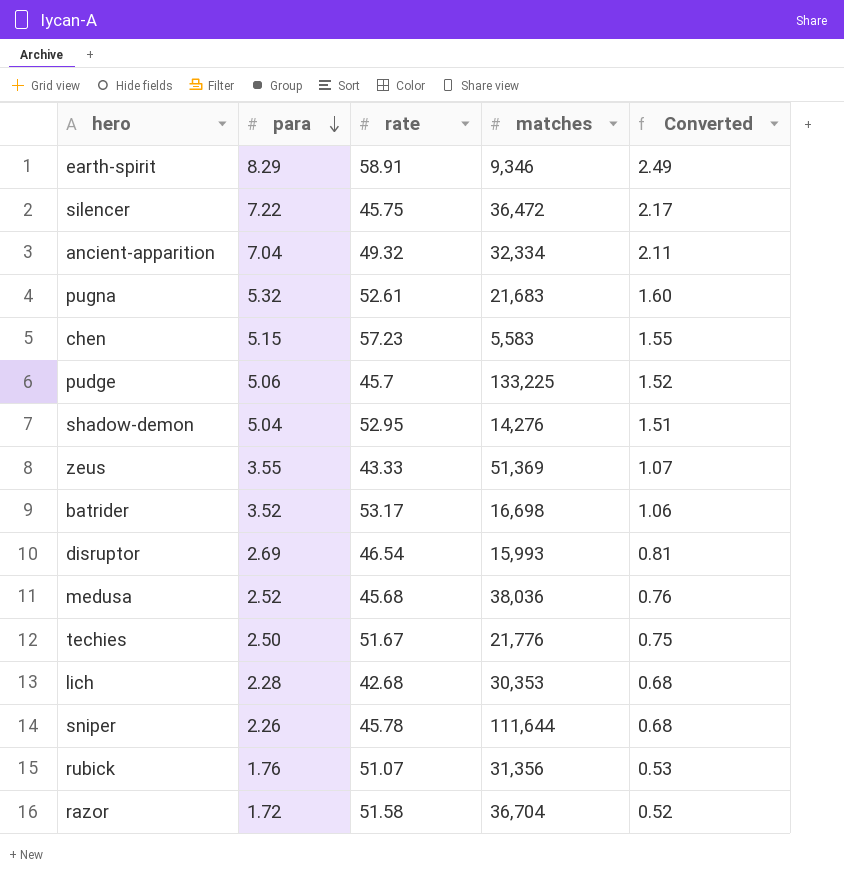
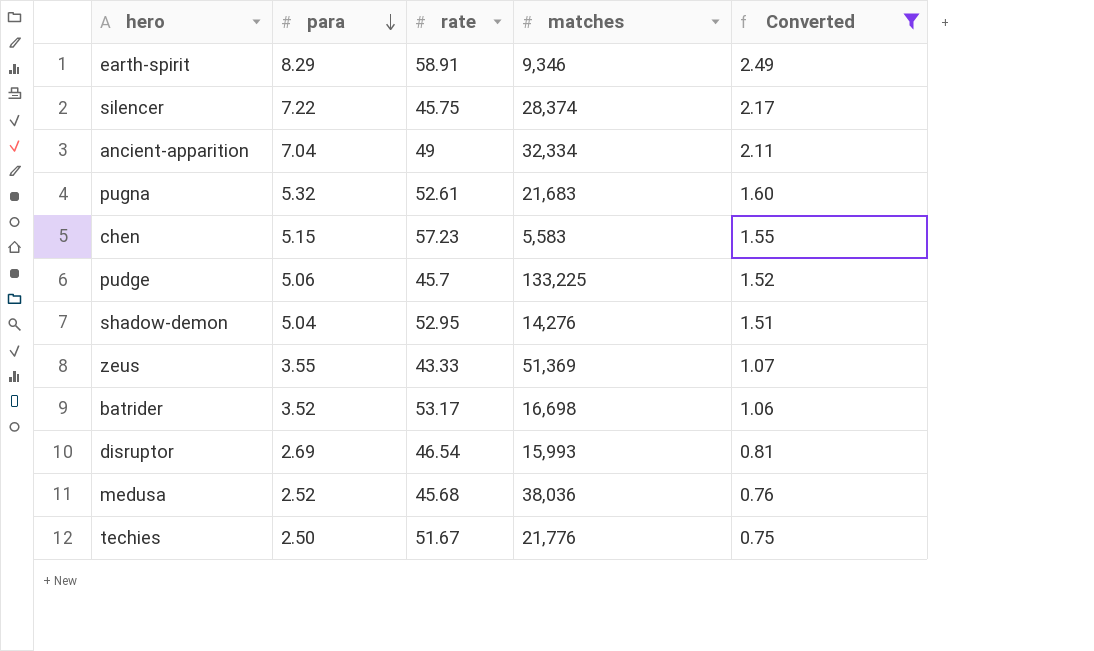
filter: none -> Converted >= 0.75
silencer | matches: 36,472 -> 28,374
ancient-apparition | rate: 49.32 -> 49

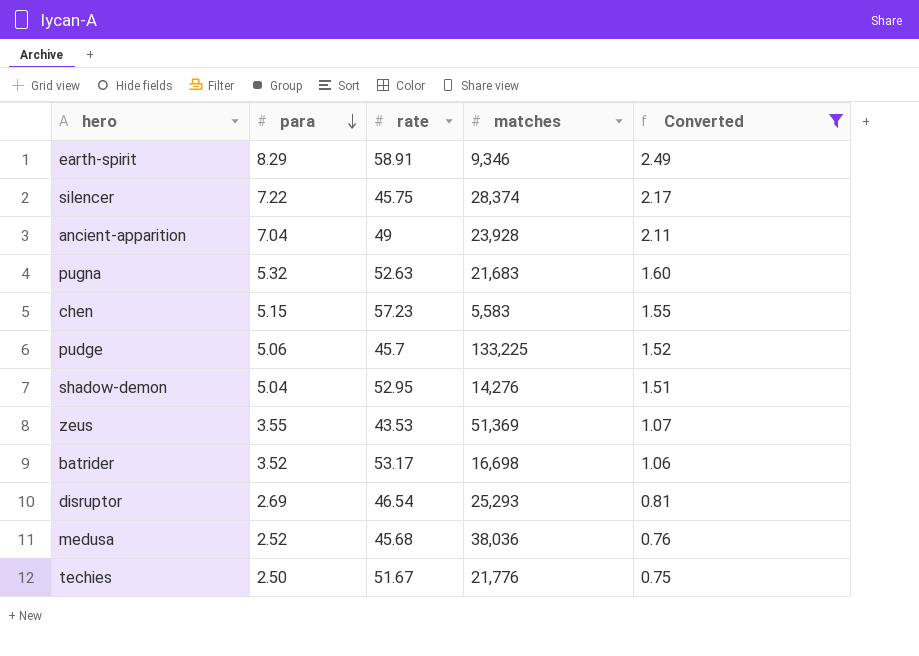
ancient-apparition | matches: 32,334 -> 23,928
pugna | rate: 52.61 -> 52.63
zeus | rate: 43.33 -> 43.53
disruptor | matches: 15,993 -> 25,293

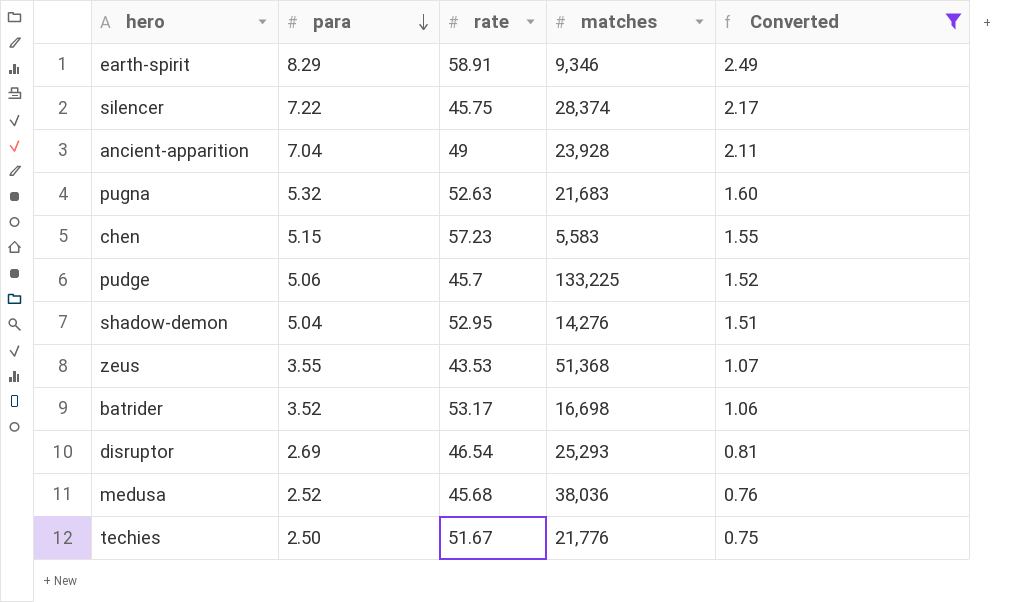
zeus | matches: 51,369 -> 51,368

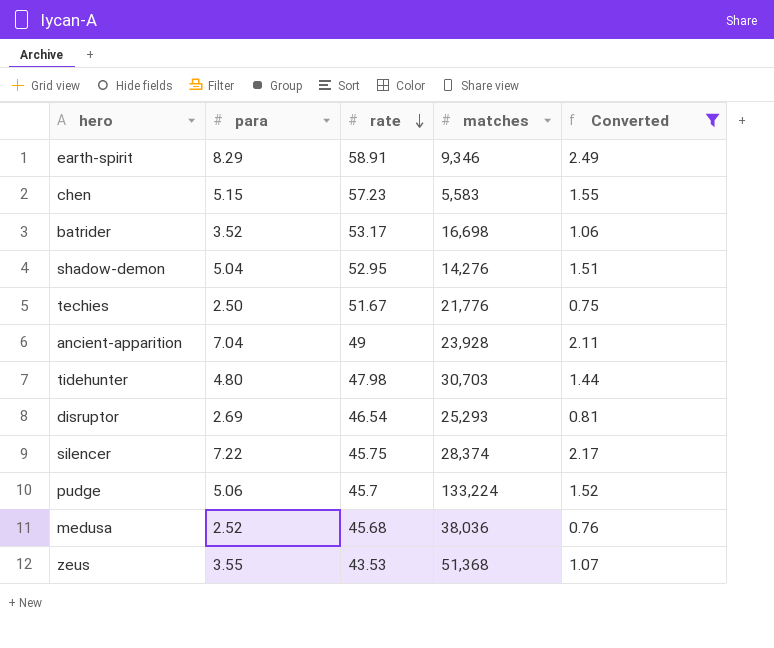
row order: para descending -> rate descending
row pugna: 5.32 | 52.63 | 21,683 | 1.60 -> none
row tidehunter: none -> 4.80 | 47.98 | 30,703 | 1.44
pudge | matches: 133,225 -> 133,224

